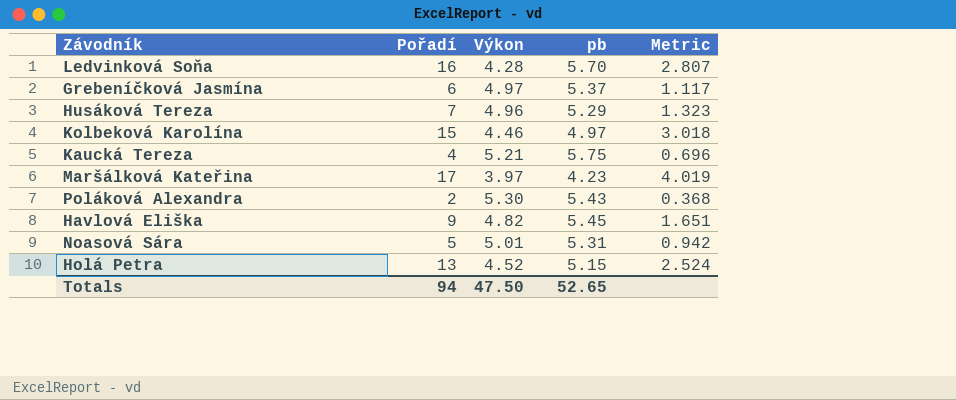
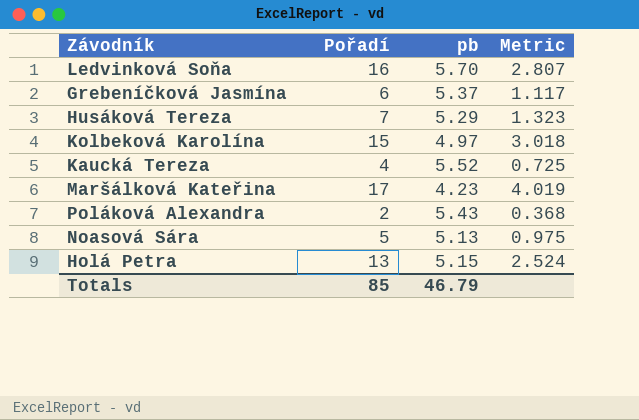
column Výkon | position: 3 -> none
row Havlová Eliška: 9 | 4.82 | 5.45 | 1.651 -> none
Kaucká Tereza | pb: 5.75 -> 5.52
Kaucká Tereza | Metric: 0.696 -> 0.725
Noasová Sára | pb: 5.31 -> 5.13
Noasová Sára | Metric: 0.942 -> 0.975
Totals | Pořadí: 94 -> 85
Totals | pb: 52.65 -> 46.79

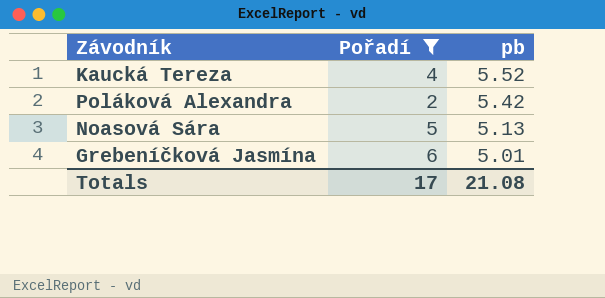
filter: none -> Pořadí <= 6
row order: none -> pb descending
column Metric | formula: [Pořadí] / [pb] -> none
Poláková Alexandra | pb: 5.43 -> 5.42
Grebeníčková Jasmína | pb: 5.37 -> 5.01
Totals | Pořadí: 85 -> 17
Totals | pb: 46.79 -> 21.08

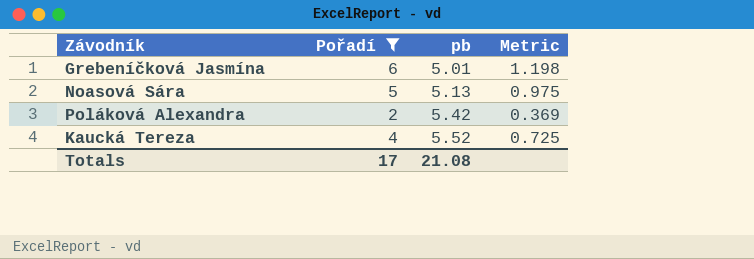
row order: pb descending -> pb ascending
column Metric | formula: none -> [Pořadí] / [pb]

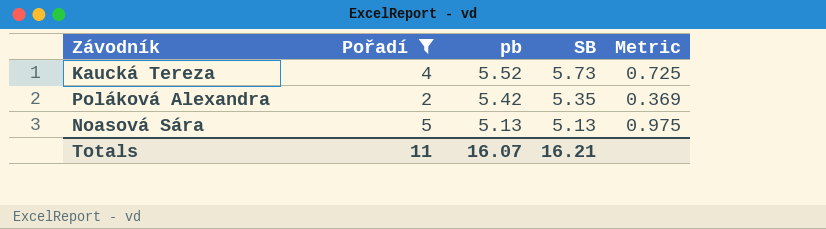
row order: pb ascending -> pb descending
column SB | position: none -> 4
row Grebeníčková Jasmína: 6 | 5.01 | 1.198 -> none
Totals | Pořadí: 17 -> 11
Totals | pb: 21.08 -> 16.07

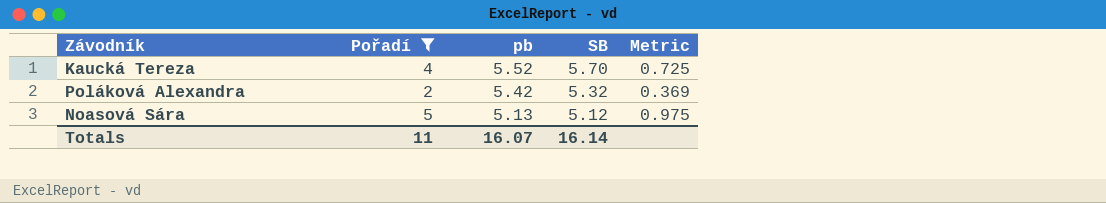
Kaucká Tereza | SB: 5.73 -> 5.70
Poláková Alexandra | SB: 5.35 -> 5.32
Noasová Sára | SB: 5.13 -> 5.12
Totals | SB: 16.21 -> 16.14

